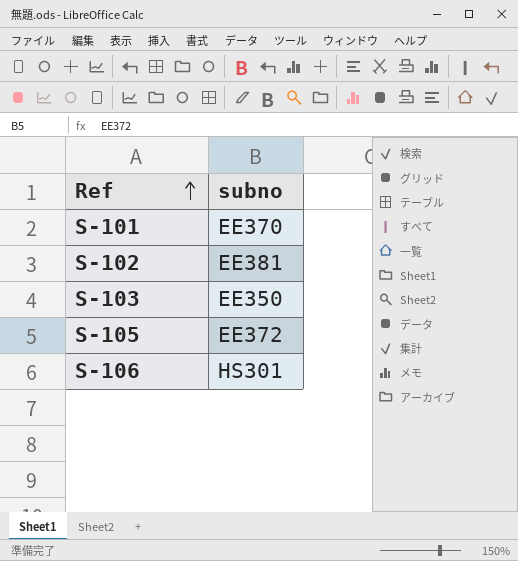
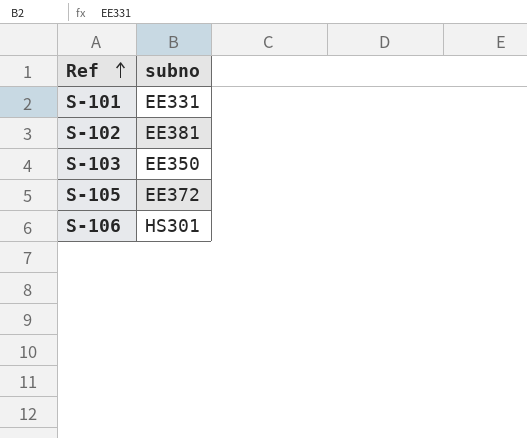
S-101 | subno: EE370 -> EE331

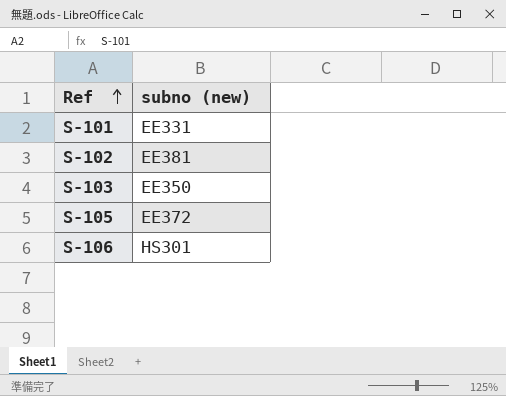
column name: subno -> subno (new)

